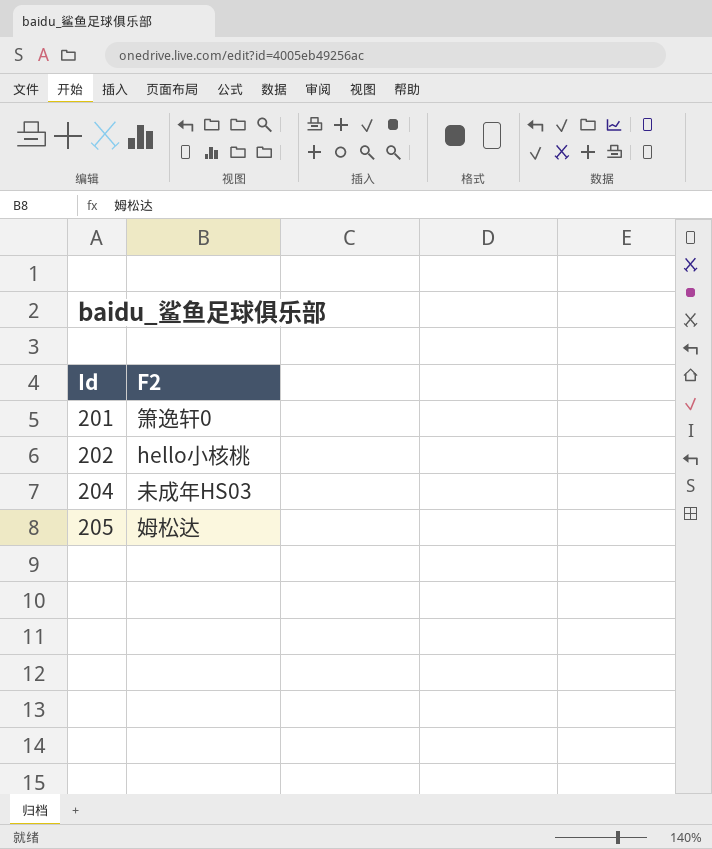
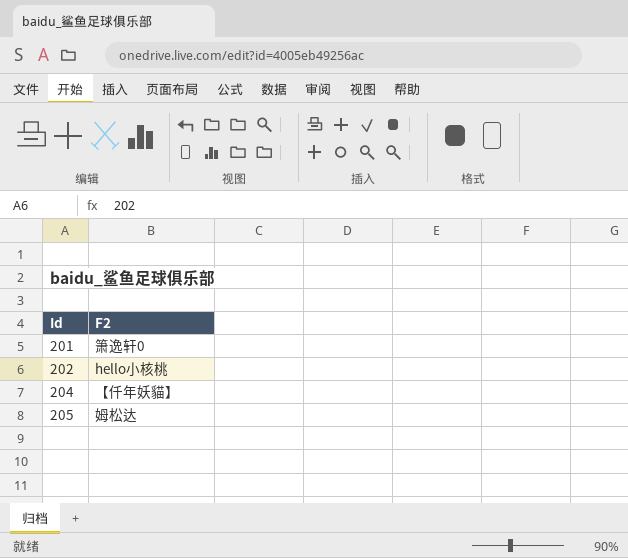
204 | F2: 未成年HS03 -> 【仟年妖貓】

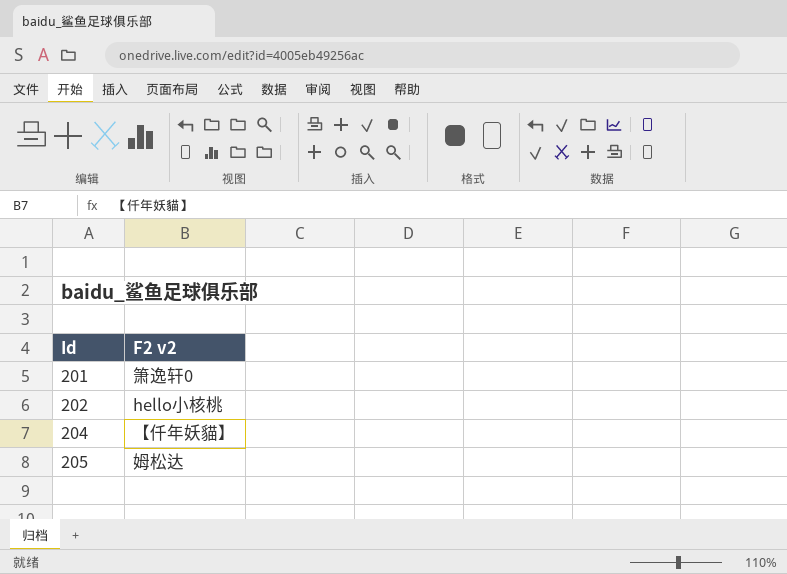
column name: F2 -> F2 v2

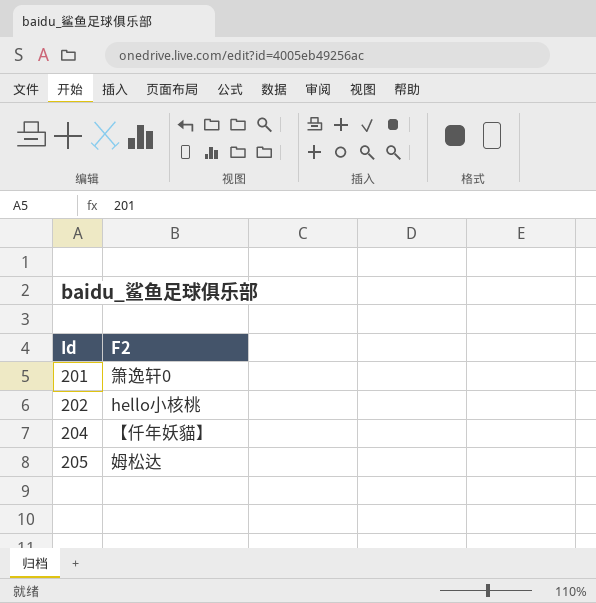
column name: F2 v2 -> F2

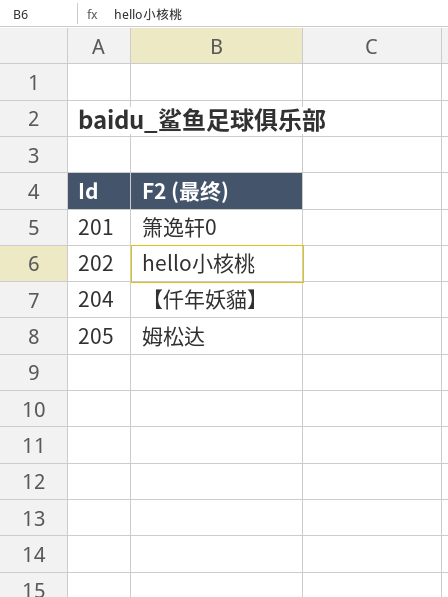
column name: F2 -> F2 (最终)

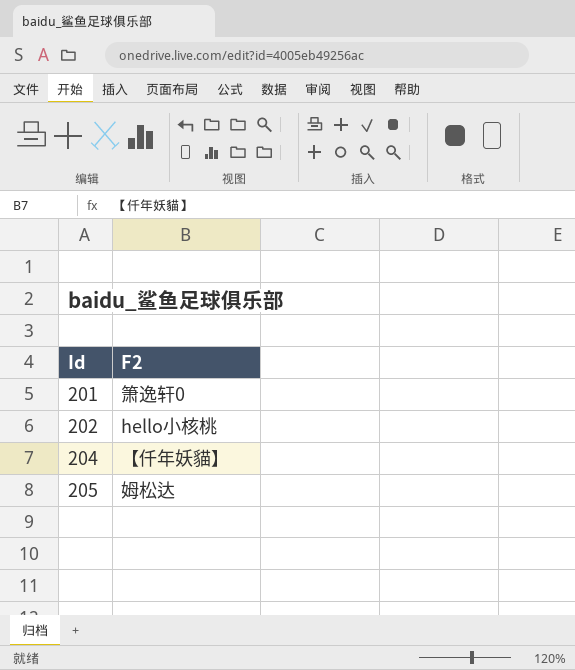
column name: F2 (最终) -> F2

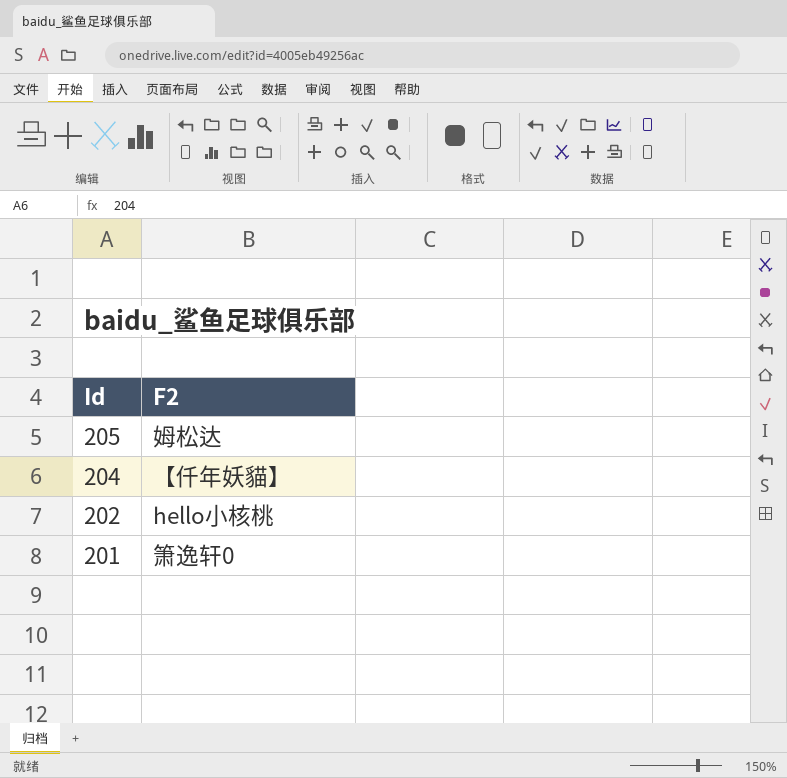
row order: Id ascending -> Id descending

